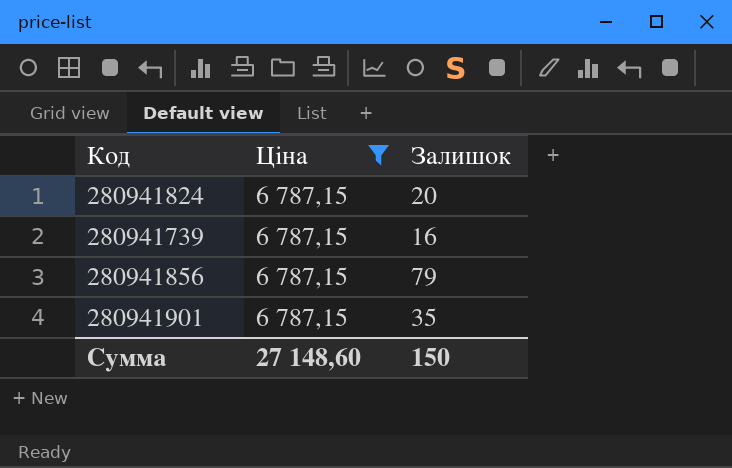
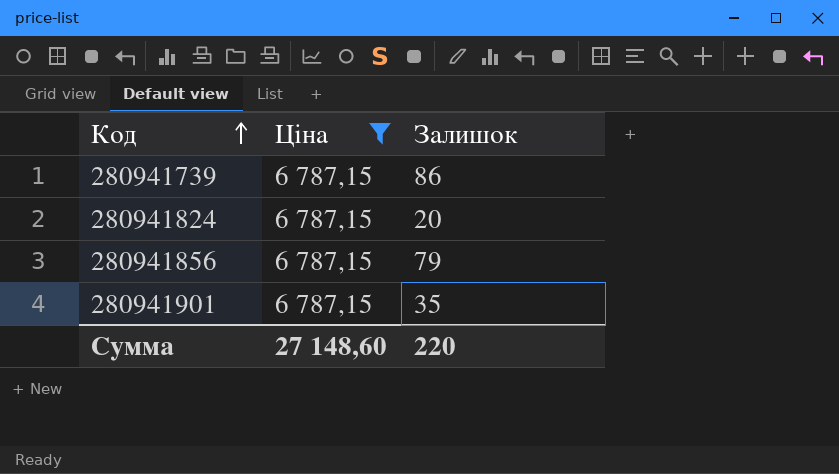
row order: none -> Код ascending
280941739 | Залишок: 16 -> 86
Сумма | Залишок: 150 -> 220

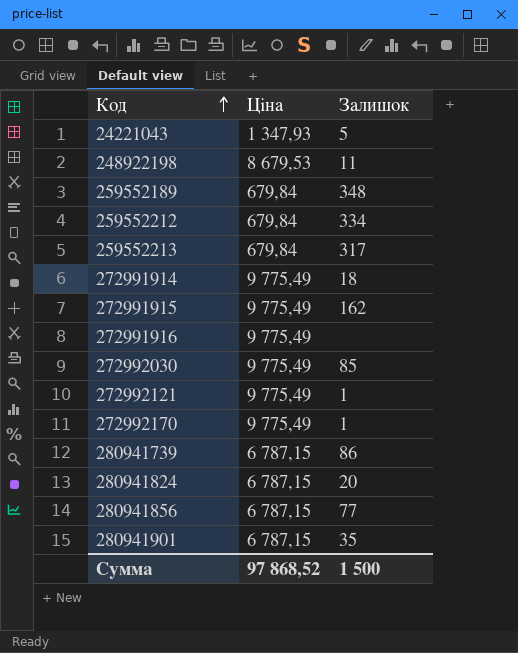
filter: Ціна = 6 787,15 -> none
280941856 | Залишок: 79 -> 77
Сумма | Ціна: 27 148,60 -> 97 868,52
Сумма | Залишок: 220 -> 1 500

